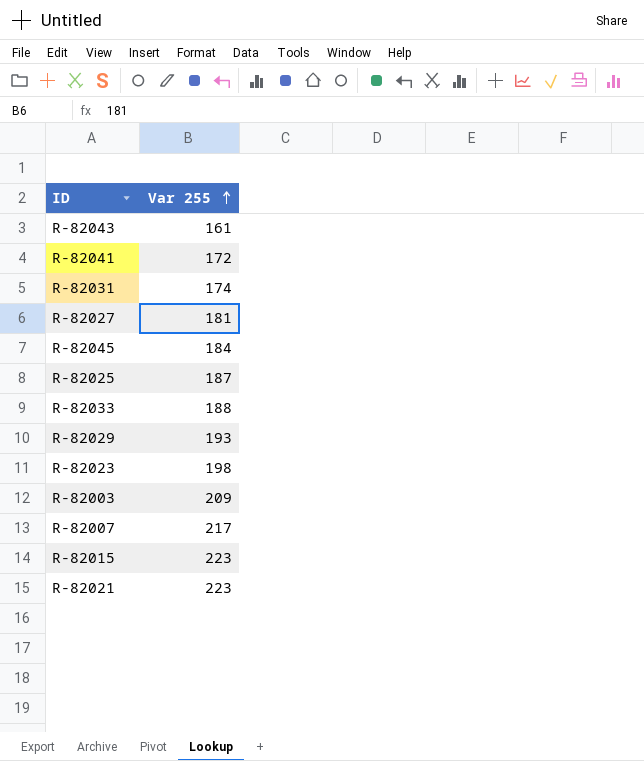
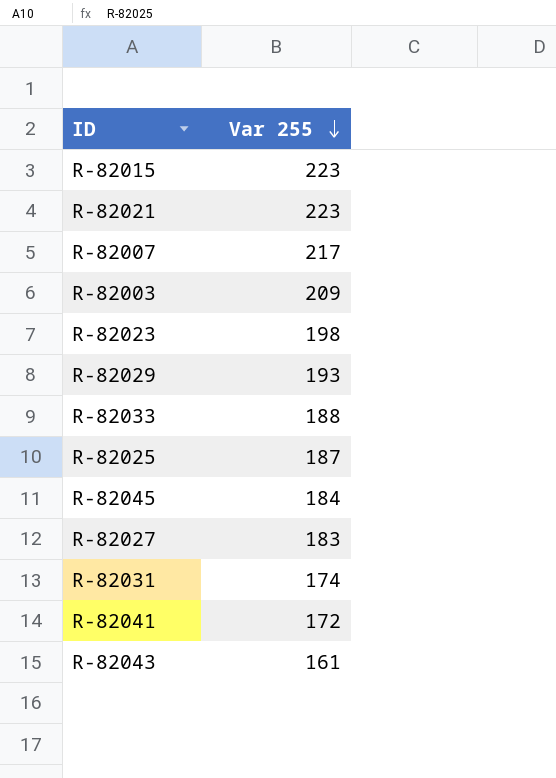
row order: Var 255 ascending -> Var 255 descending
R-82027 | Var 255: 181 -> 183

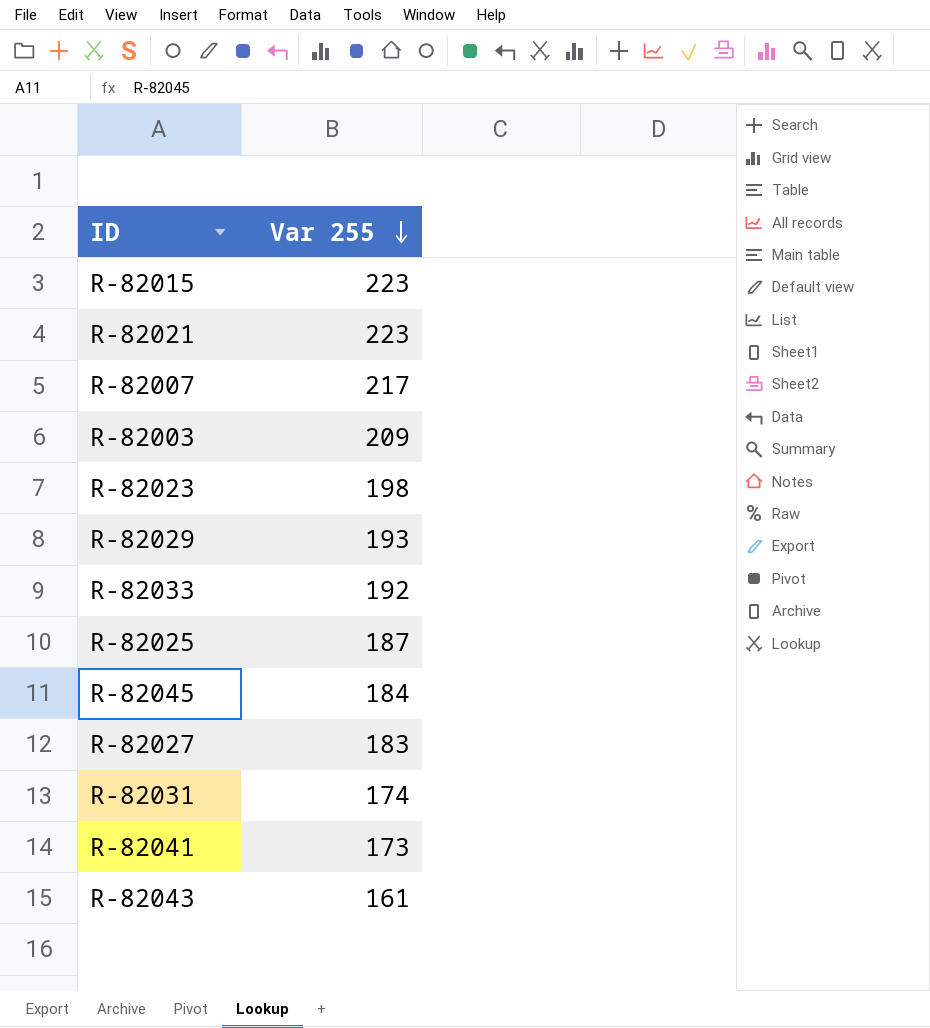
R-82033 | Var 255: 188 -> 192
R-82041 | Var 255: 172 -> 173

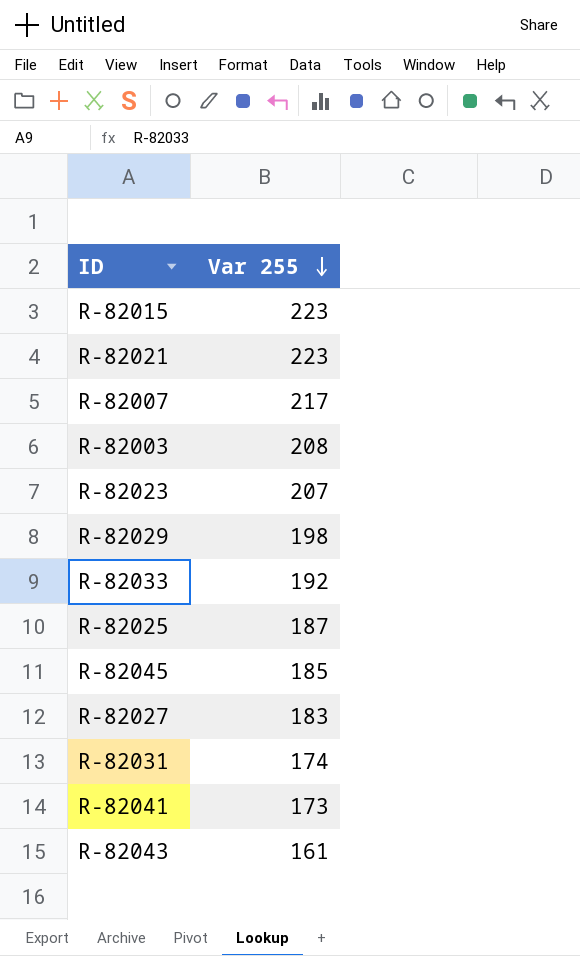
R-82003 | Var 255: 209 -> 208
R-82023 | Var 255: 198 -> 207
R-82029 | Var 255: 193 -> 198
R-82045 | Var 255: 184 -> 185

